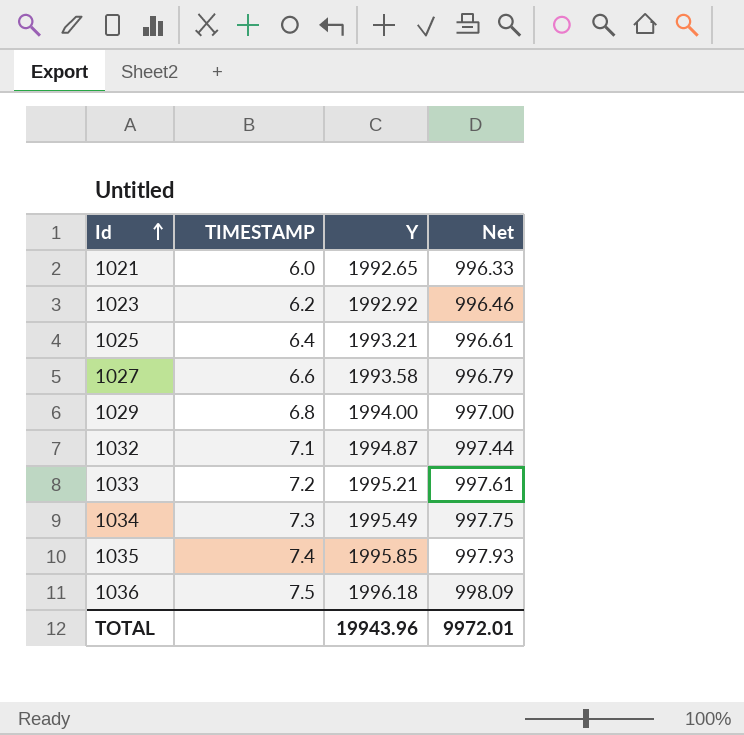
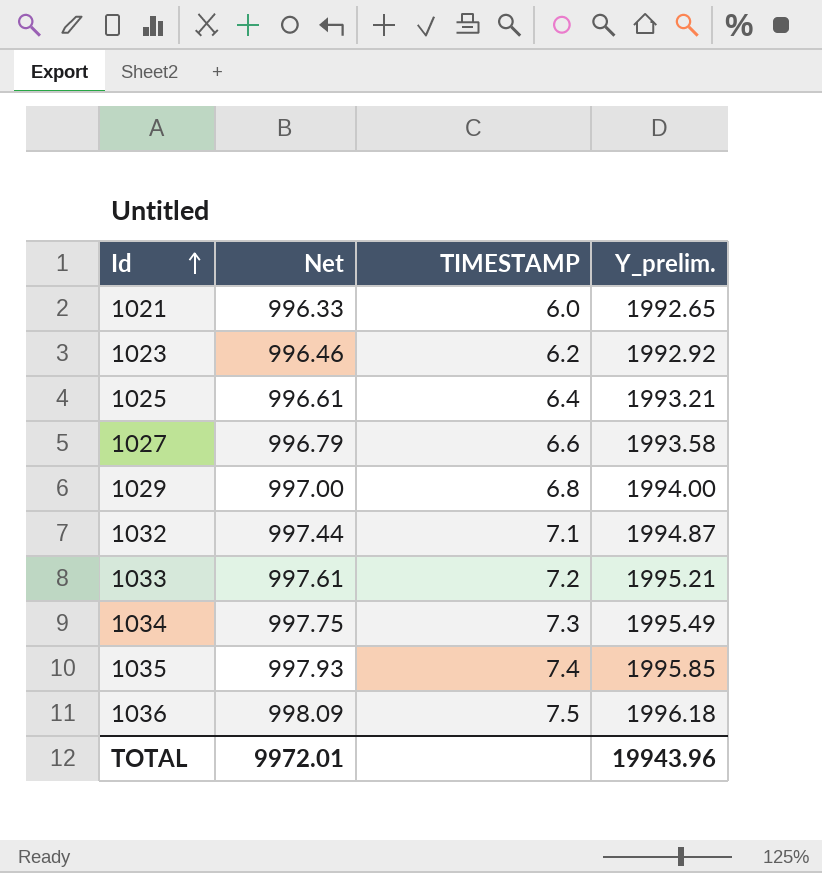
column Net | position: 4 -> 2
column name: Y -> Y_prelim.

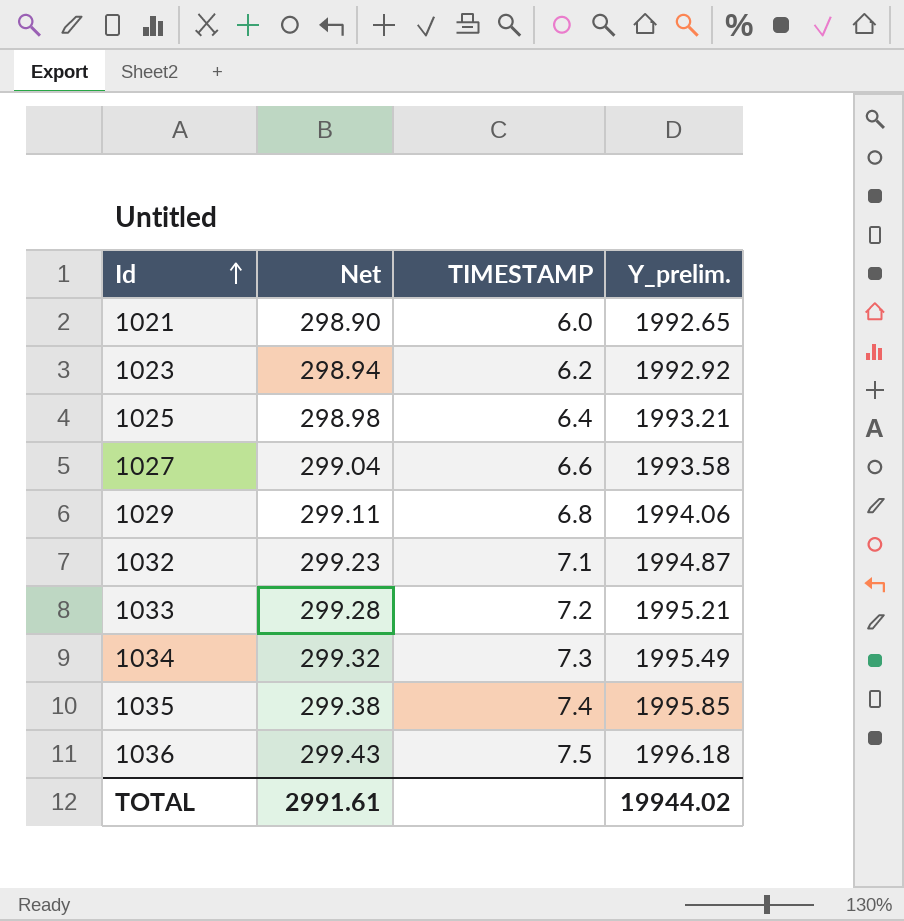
column Net | formula: [Y_prelim.] * 0.5 -> [Y_prelim.] * 0.15
1029 | Y_prelim.: 1994.00 -> 1994.06
TOTAL | Net: 9972.01 -> 2991.61
TOTAL | Y_prelim.: 19943.96 -> 19944.02

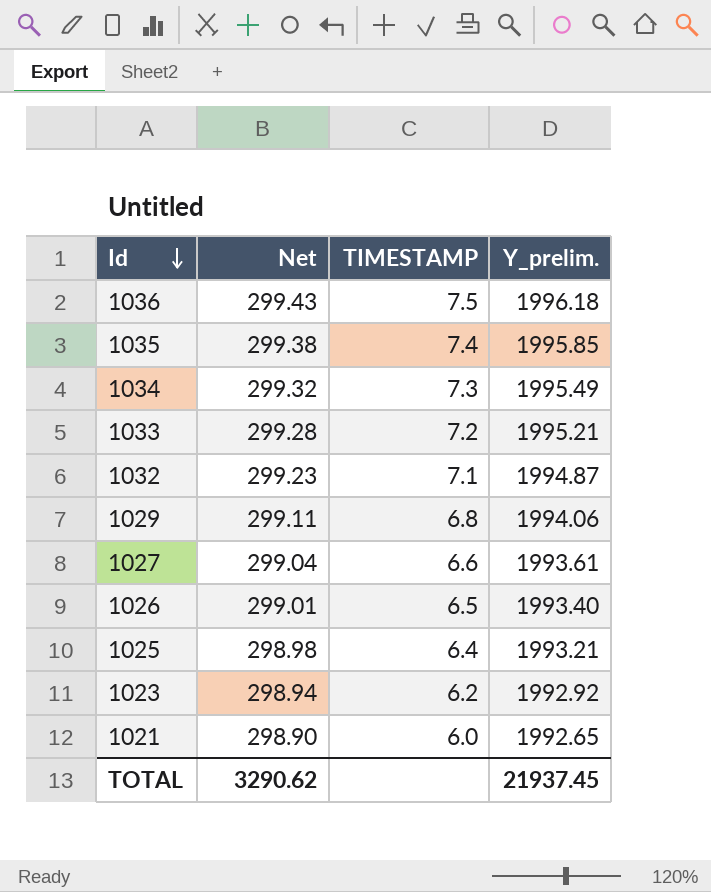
row order: Id ascending -> Id descending
1027 | Y_prelim.: 1993.58 -> 1993.61
row 1026: none -> 299.01 | 6.5 | 1993.40
TOTAL | Net: 2991.61 -> 3290.62
TOTAL | Y_prelim.: 19944.02 -> 21937.45

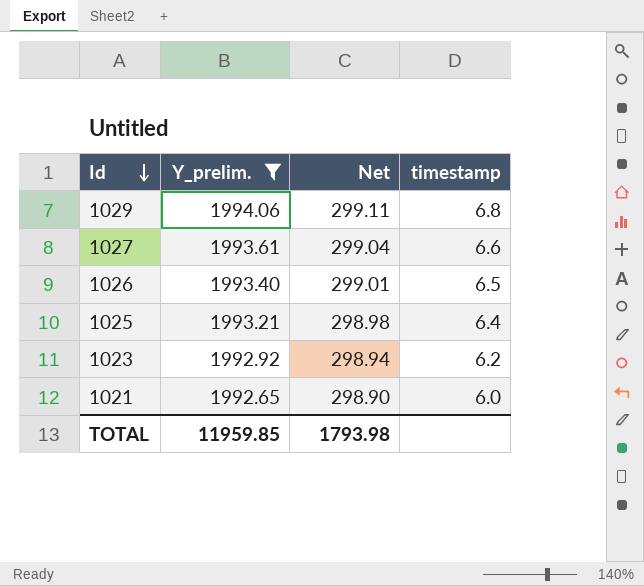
filter: none -> Y_prelim. <= 1994.06
column Y_prelim. | position: 4 -> 2
column name: TIMESTAMP -> timestamp
TOTAL | Y_prelim.: 21937.45 -> 11959.85
TOTAL | Net: 3290.62 -> 1793.98

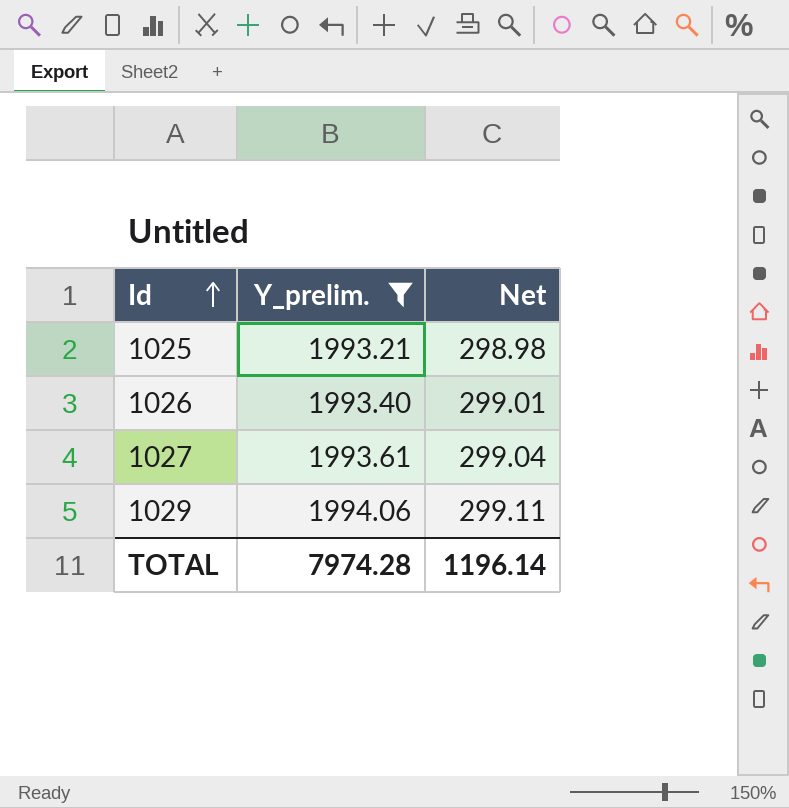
row order: Id descending -> Id ascending
column timestamp | position: 4 -> none
row 1023: 1992.92 | 298.94 | 6.2 -> none
row 1021: 1992.65 | 298.90 | 6.0 -> none
TOTAL | Y_prelim.: 11959.85 -> 7974.28
TOTAL | Net: 1793.98 -> 1196.14

